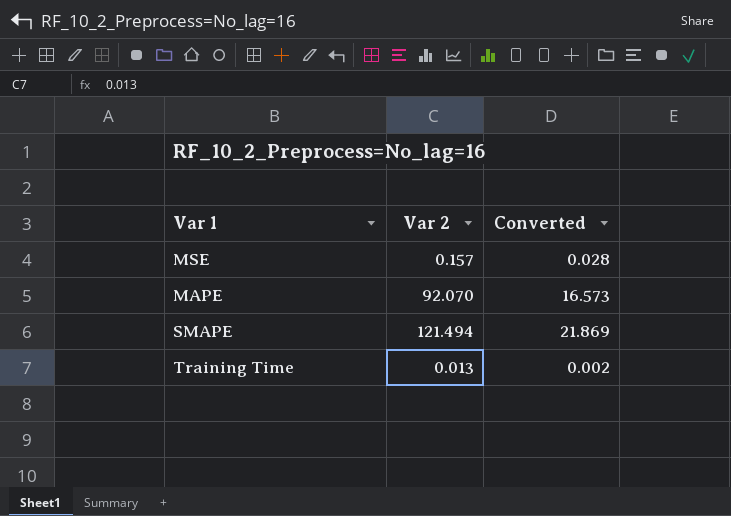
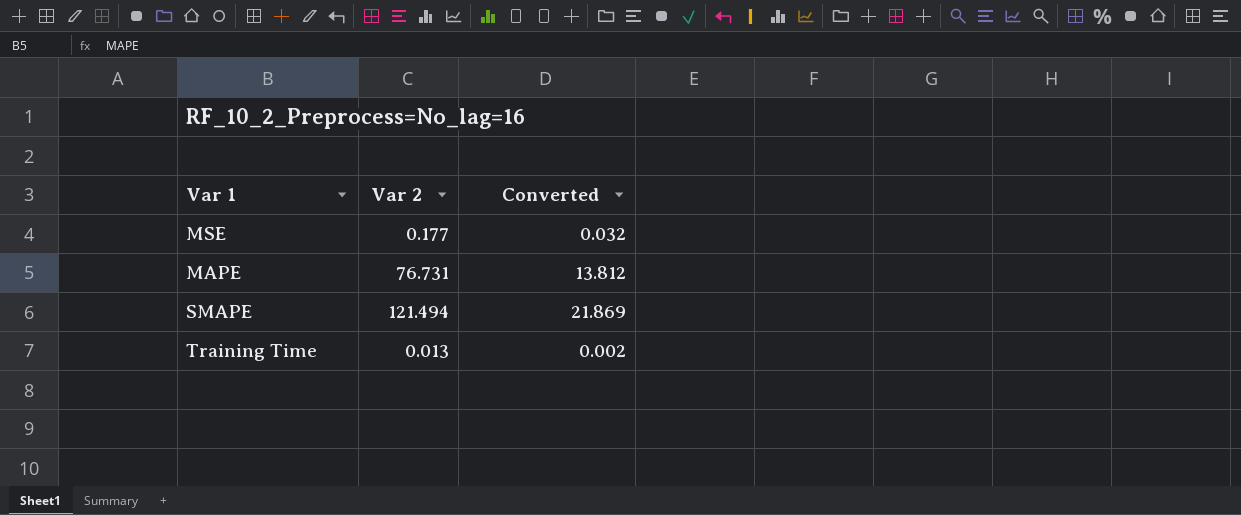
MSE | Var 2: 0.157 -> 0.177
MSE | Converted: 0.028 -> 0.032
MAPE | Var 2: 92.070 -> 76.731
MAPE | Converted: 16.573 -> 13.812

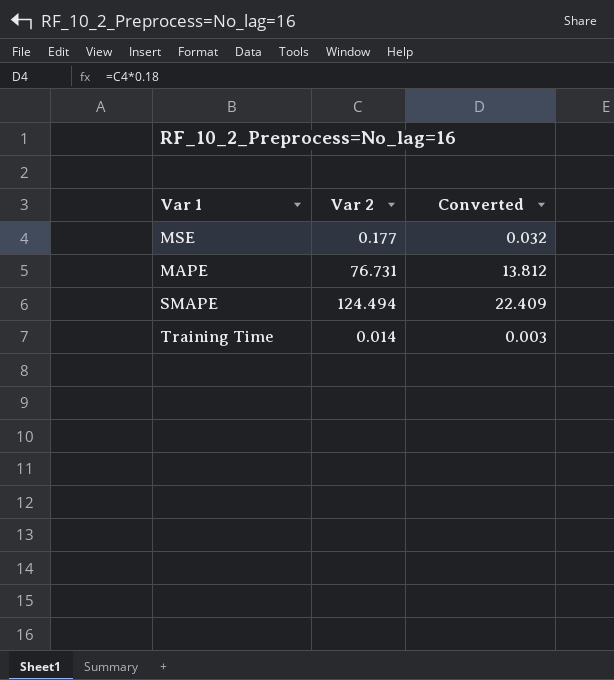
SMAPE | Var 2: 121.494 -> 124.494
SMAPE | Converted: 21.869 -> 22.409
Training Time | Var 2: 0.013 -> 0.014
Training Time | Converted: 0.002 -> 0.003

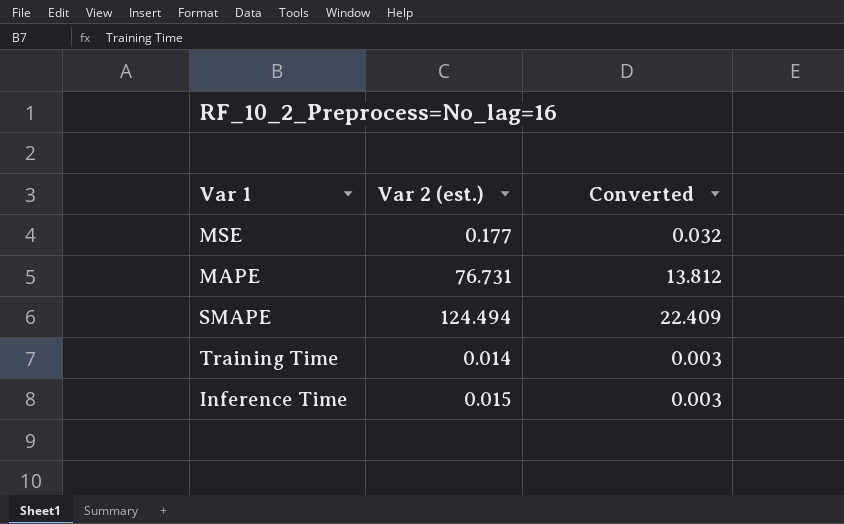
column name: Var 2 -> Var 2 (est.)
row Inference Time: none -> 0.015 | 0.003

